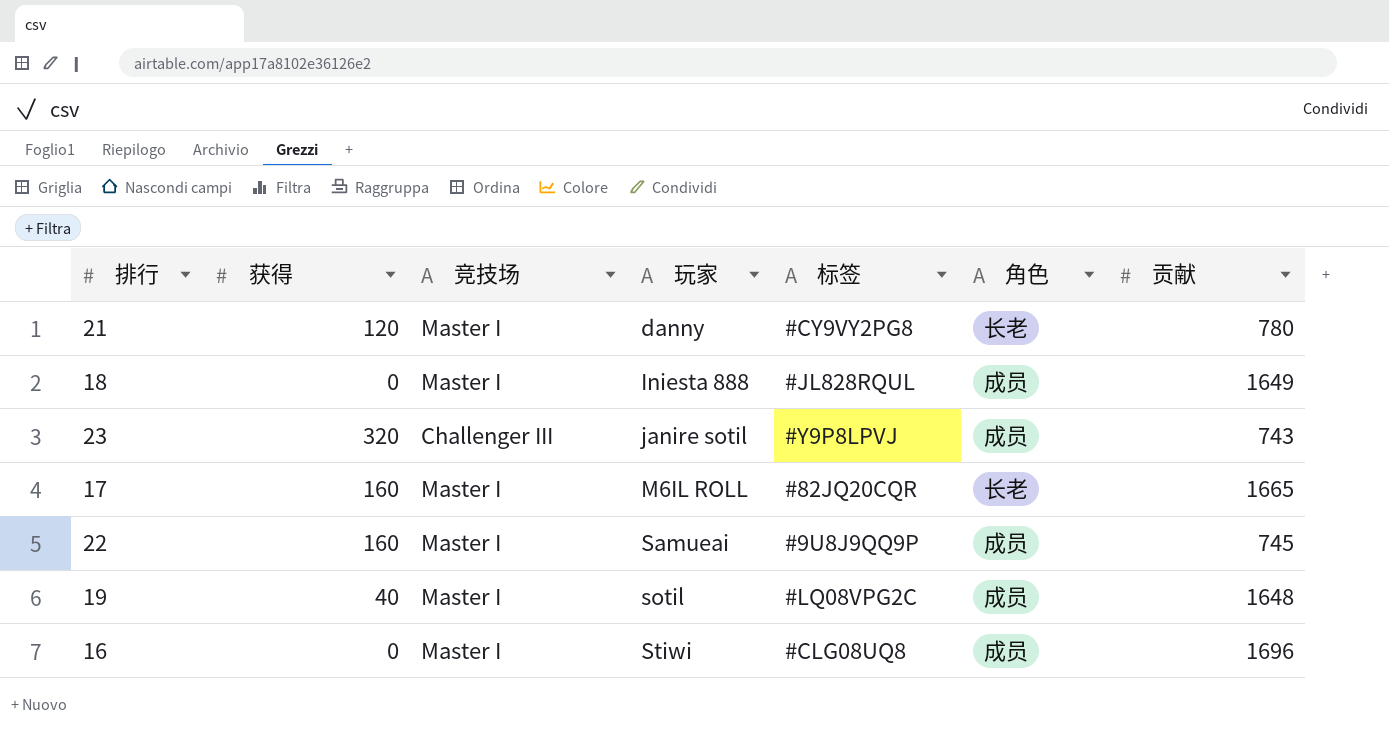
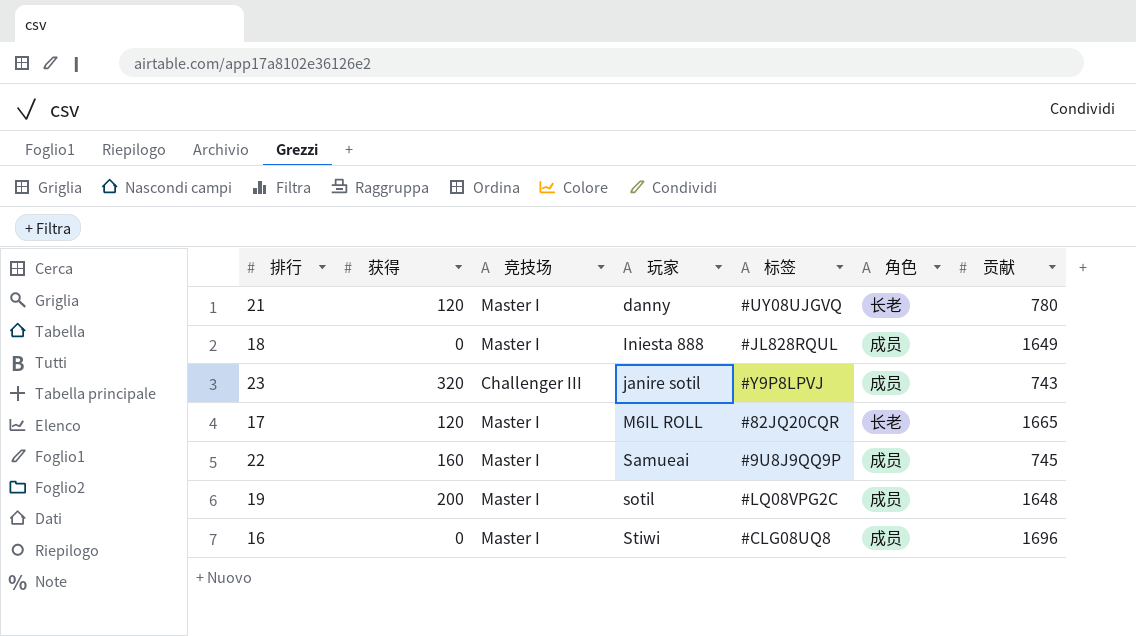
21 | 标签: #CY9VY2PG8 -> #UY08UJGVQ
17 | 获得: 160 -> 120
19 | 获得: 40 -> 200

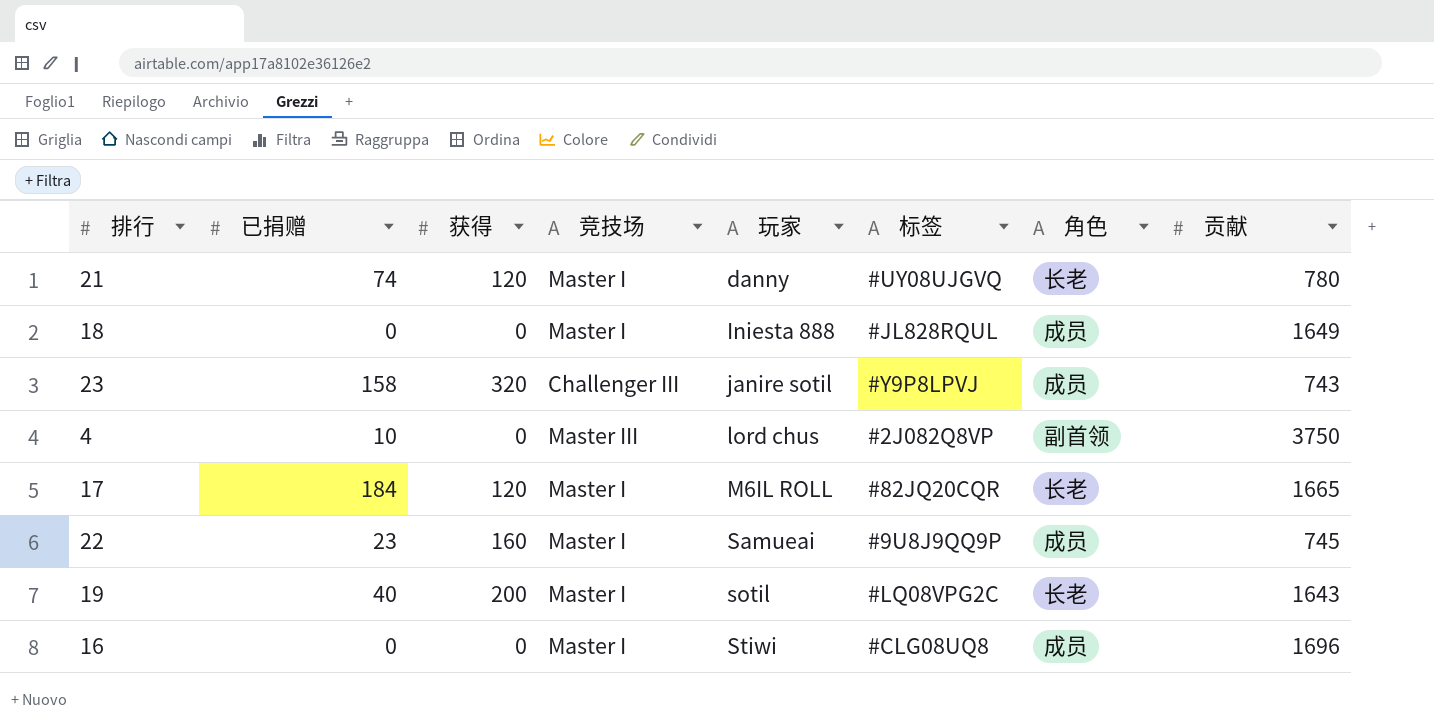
column 已捐赠 | position: none -> 2
row 4: none -> 10 | 0 | Master III | lord chus | #2J082Q8VP | 副首领 | 3750
19 | 角色: 成员 -> 长老
19 | 贡献: 1648 -> 1643

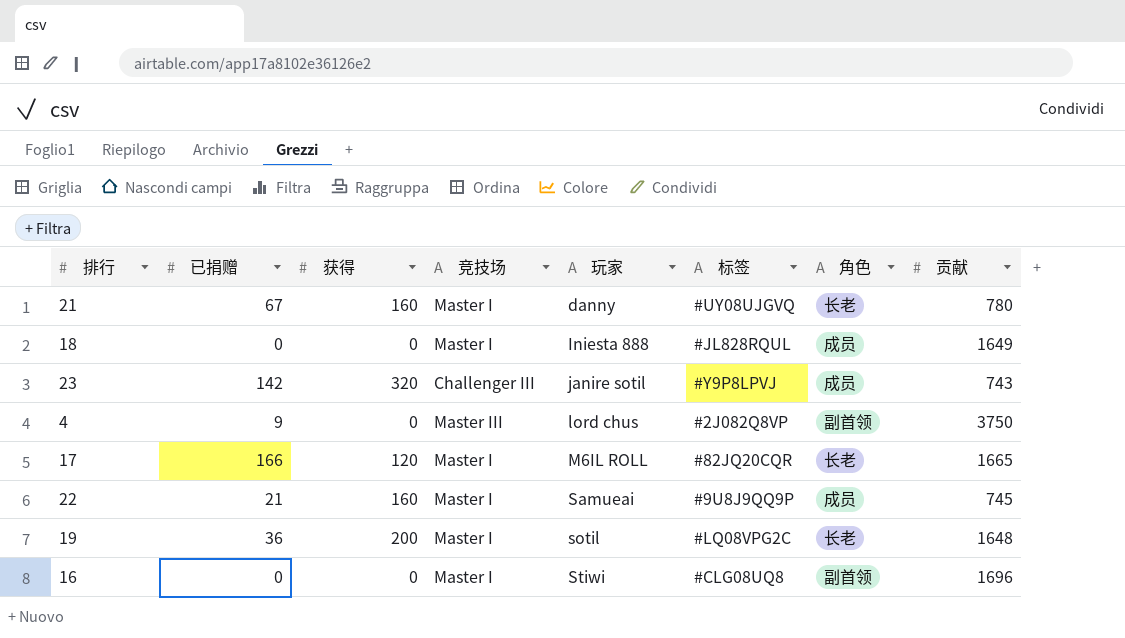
21 | 已捐赠: 74 -> 67
21 | 获得: 120 -> 160
23 | 已捐赠: 158 -> 142
4 | 已捐赠: 10 -> 9
17 | 已捐赠: 184 -> 166
22 | 已捐赠: 23 -> 21
19 | 已捐赠: 40 -> 36
19 | 贡献: 1643 -> 1648
16 | 角色: 成员 -> 副首领

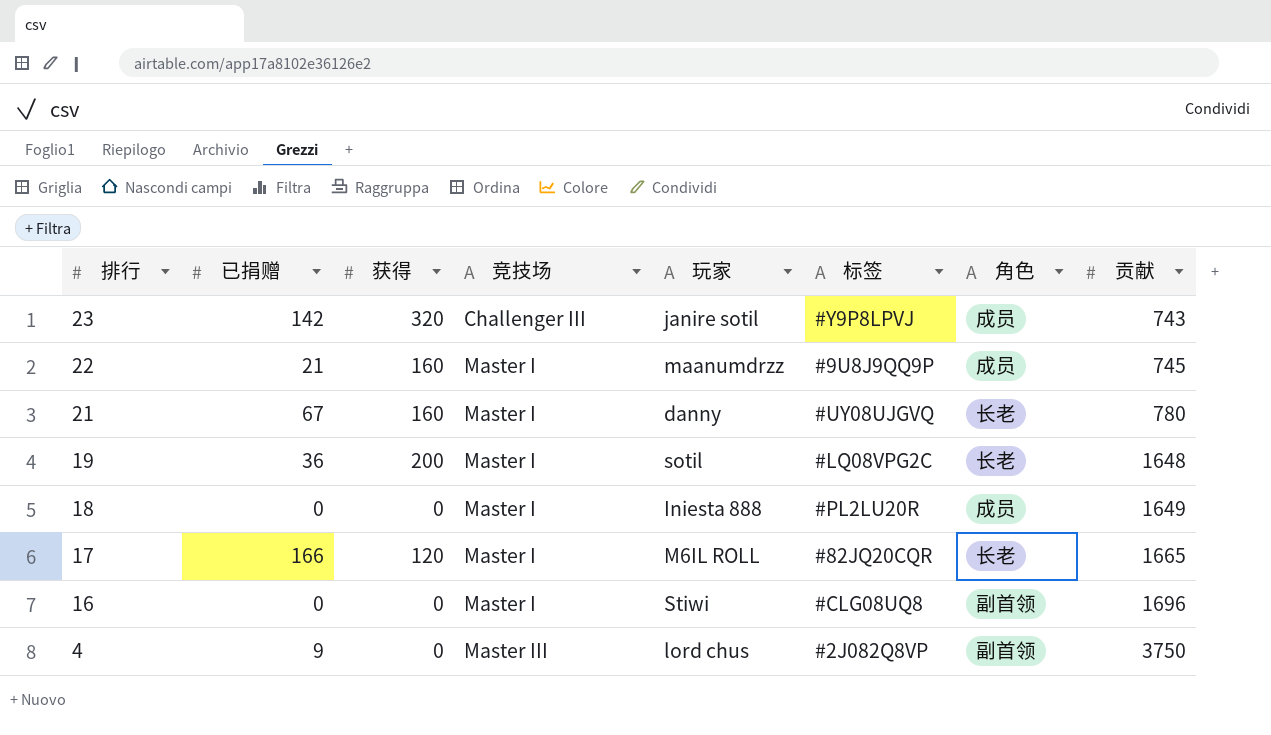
row order: 玩家 ascending -> 排行 descending
22 | 玩家: Samueai -> maanumdrzz
18 | 标签: #JL828RQUL -> #PL2LU20R

